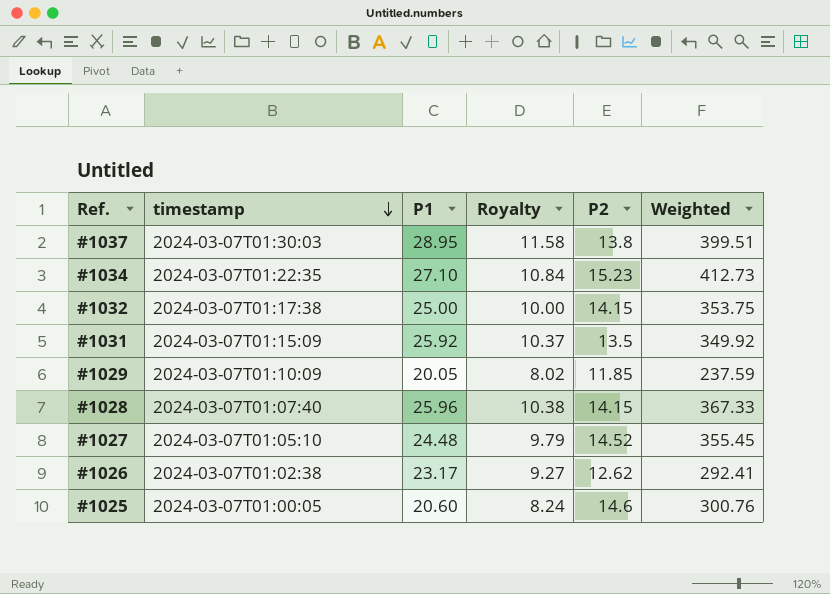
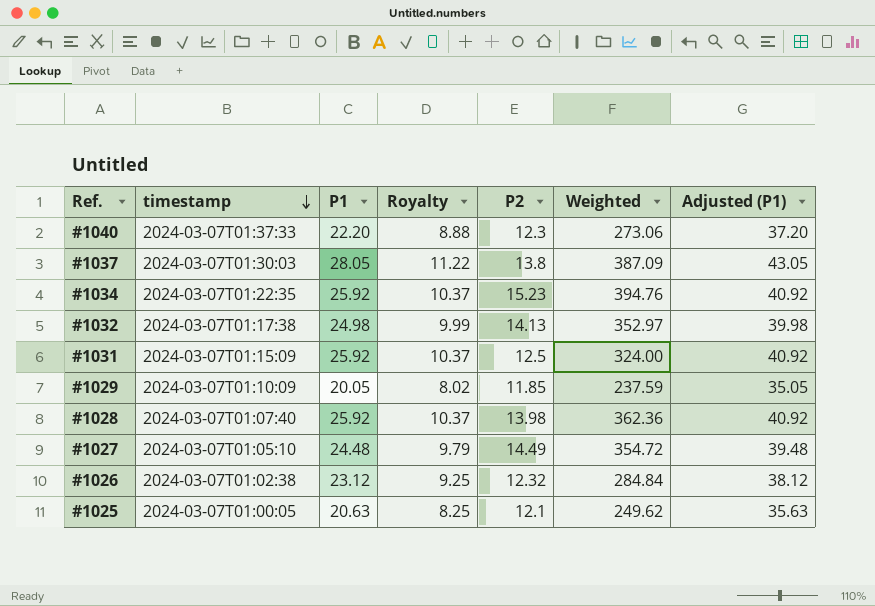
column Adjusted (P1) | formula: none -> [P1] + 15
row #1040: none -> 2024-03-07T01:37:33 | 22.20 | 8.88 | 12.3 | 273.06 | 37.20
#1037 | P1: 28.95 -> 28.05
#1037 | Royalty: 11.58 -> 11.22
#1037 | Weighted: 399.51 -> 387.09
#1034 | P1: 27.10 -> 25.92
#1034 | Royalty: 10.84 -> 10.37
#1034 | Weighted: 412.73 -> 394.76
#1032 | P1: 25.00 -> 24.98
#1032 | Royalty: 10.00 -> 9.99
#1032 | P2: 14.15 -> 14.13
#1032 | Weighted: 353.75 -> 352.97
#1031 | P2: 13.5 -> 12.5
#1031 | Weighted: 349.92 -> 324.00
#1028 | P1: 25.96 -> 25.92
#1028 | Royalty: 10.38 -> 10.37
#1028 | P2: 14.15 -> 13.98
#1028 | Weighted: 367.33 -> 362.36
#1027 | P2: 14.52 -> 14.49
#1027 | Weighted: 355.45 -> 354.72
#1026 | P1: 23.17 -> 23.12
#1026 | Royalty: 9.27 -> 9.25
#1026 | P2: 12.62 -> 12.32
#1026 | Weighted: 292.41 -> 284.84
#1025 | P1: 20.60 -> 20.63
#1025 | Royalty: 8.24 -> 8.25
#1025 | P2: 14.6 -> 12.1
#1025 | Weighted: 300.76 -> 249.62

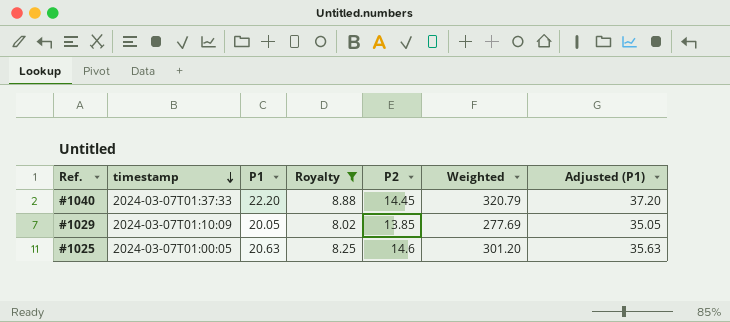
filter: none -> Royalty <= 8.88
#1040 | P2: 12.3 -> 14.45
#1040 | Weighted: 273.06 -> 320.79
#1029 | P2: 11.85 -> 13.85
#1029 | Weighted: 237.59 -> 277.69
#1025 | P2: 12.1 -> 14.6
#1025 | Weighted: 249.62 -> 301.20

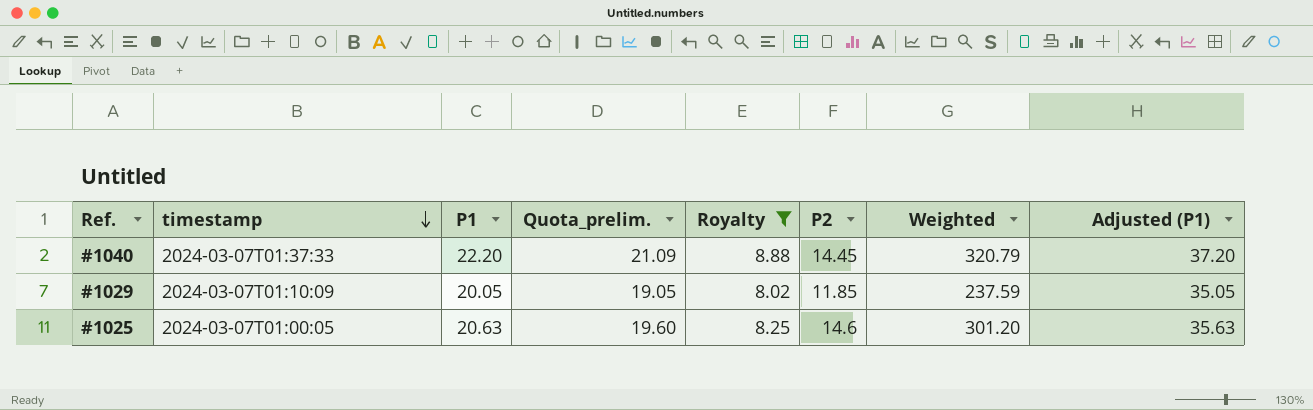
column Quota_prelim. | formula: none -> [P1] * 0.95
#1029 | P2: 13.85 -> 11.85
#1029 | Weighted: 277.69 -> 237.59

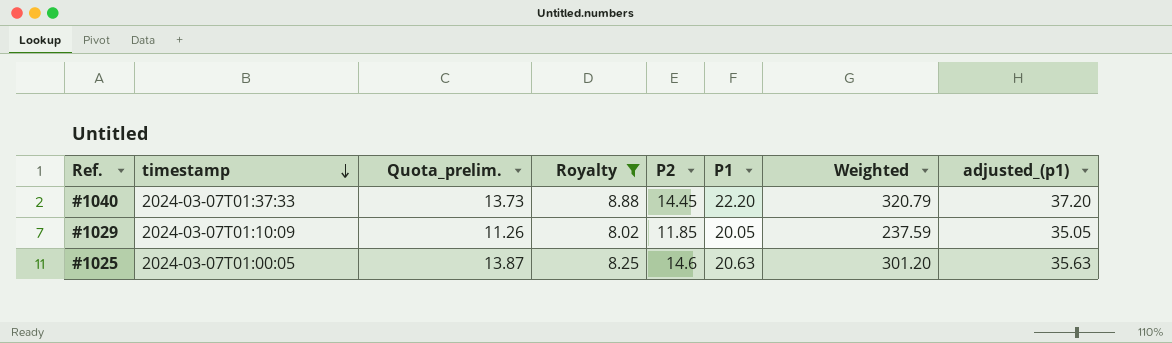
column Quota_prelim. | formula: [P1] * 0.95 -> [P2] * 0.95
column P1 | position: 3 -> 6
column name: Adjusted (P1) -> adjusted_(p1)

